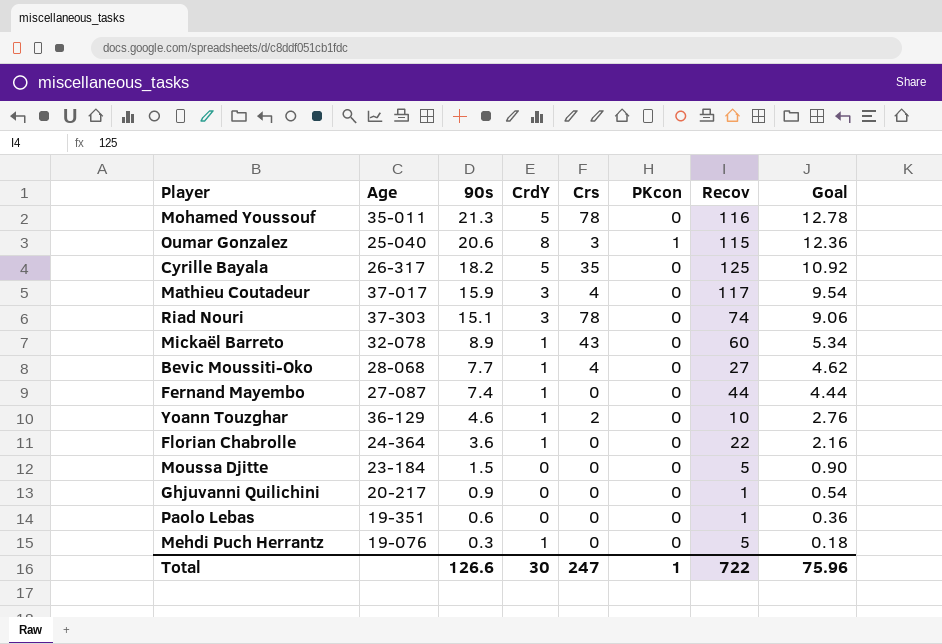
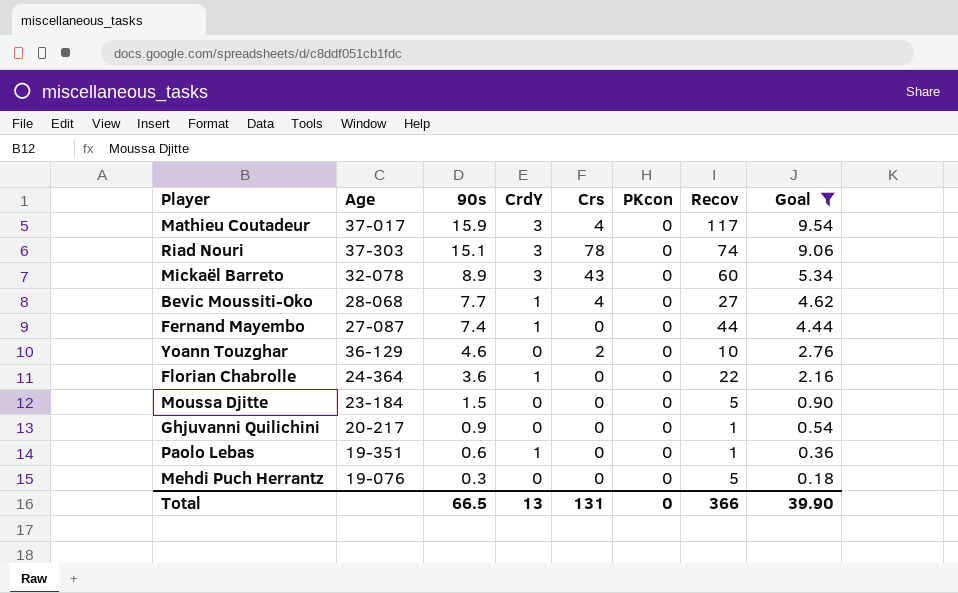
filter: none -> Goal <= 9.54
Mickaël Barreto | CrdY: 1 -> 3
Yoann Touzghar | CrdY: 1 -> 0
Paolo Lebas | CrdY: 0 -> 1
Mehdi Puch Herrantz | CrdY: 1 -> 0
Total | 90s: 126.6 -> 66.5
Total | CrdY: 30 -> 13
Total | Crs: 247 -> 131
Total | PKcon: 1 -> 0
Total | Recov: 722 -> 366
Total | Goal: 75.96 -> 39.90

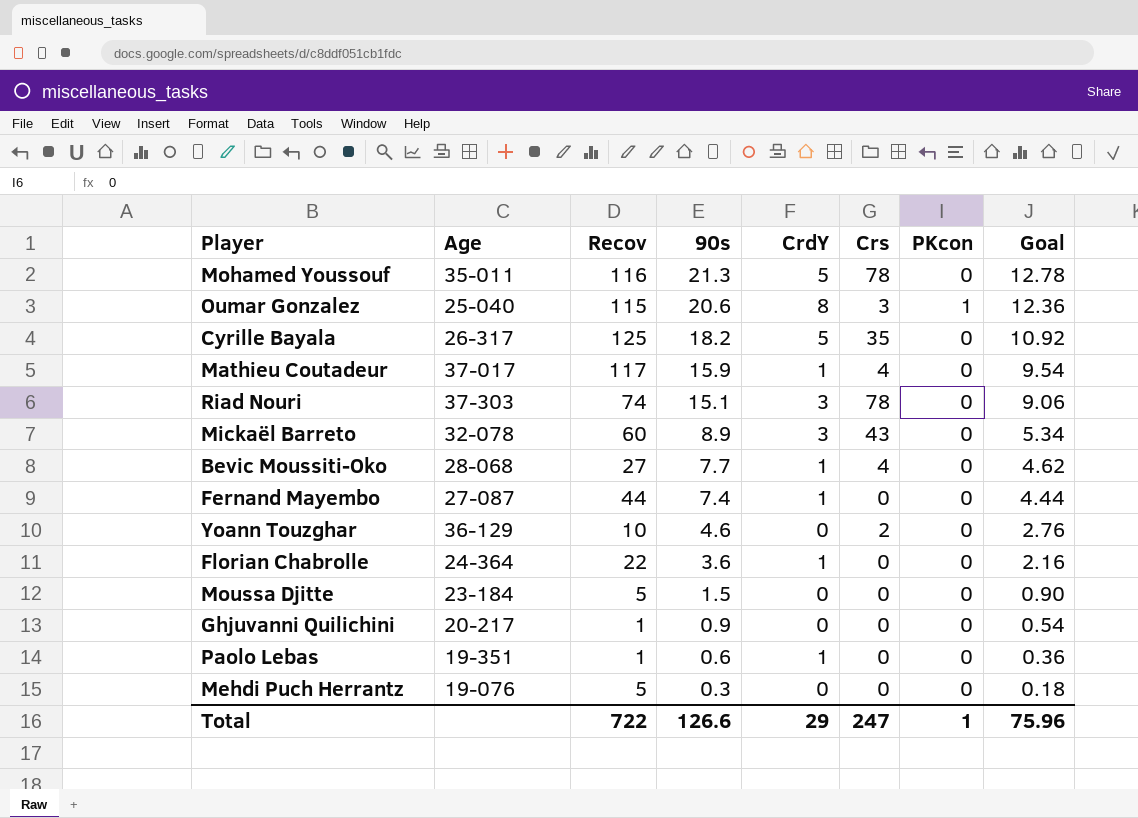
filter: Goal <= 9.54 -> none
column Recov | position: 7 -> 3
Mathieu Coutadeur | CrdY: 3 -> 1
Total | Recov: 366 -> 722
Total | 90s: 66.5 -> 126.6
Total | CrdY: 13 -> 29
Total | Crs: 131 -> 247
Total | PKcon: 0 -> 1
Total | Goal: 39.90 -> 75.96

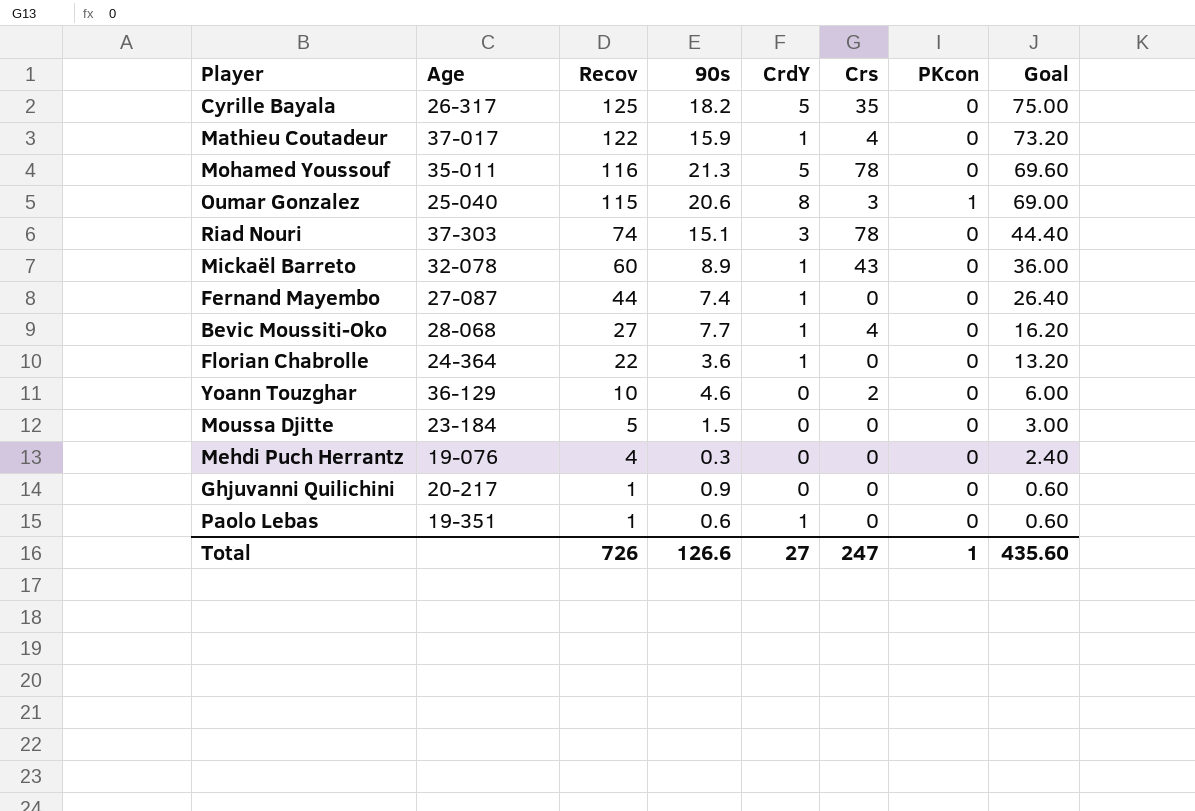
row order: 90s descending -> Recov descending
column Goal | formula: [90s] * 0.6 -> [Recov] * 0.6
Mathieu Coutadeur | Recov: 117 -> 122
Mickaël Barreto | CrdY: 3 -> 1
Mehdi Puch Herrantz | Recov: 5 -> 4
Total | Recov: 722 -> 726
Total | CrdY: 29 -> 27
Total | Goal: 75.96 -> 435.60

